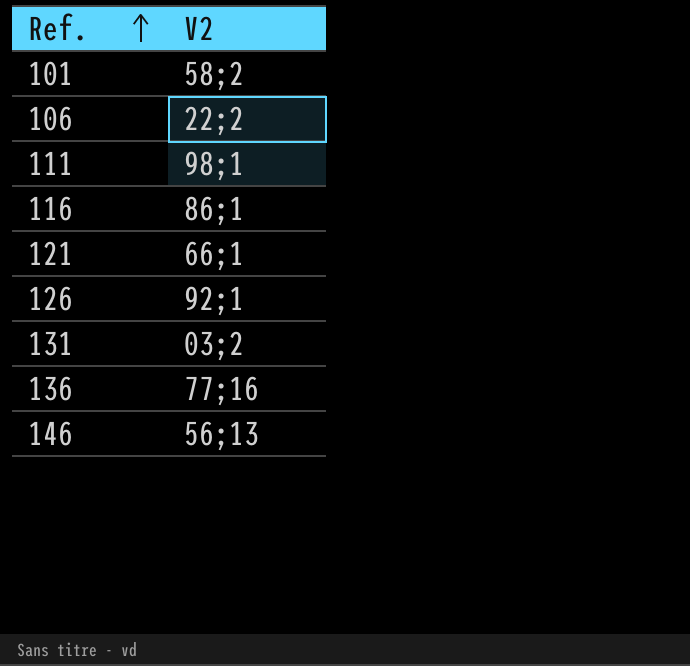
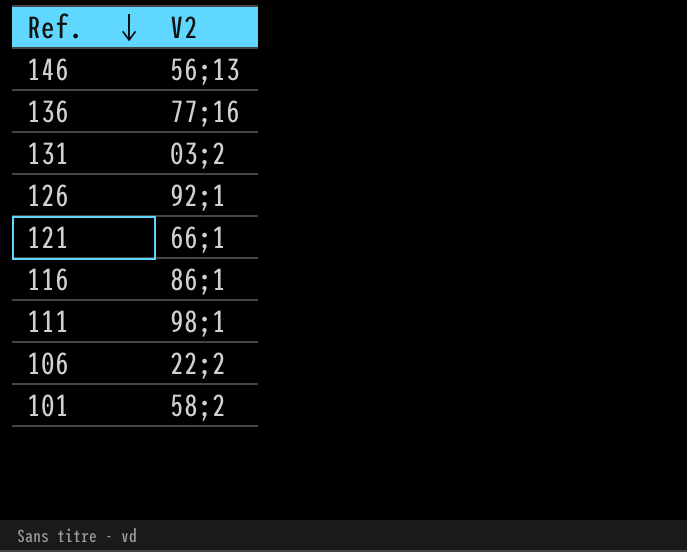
row order: Ref. ascending -> Ref. descending

